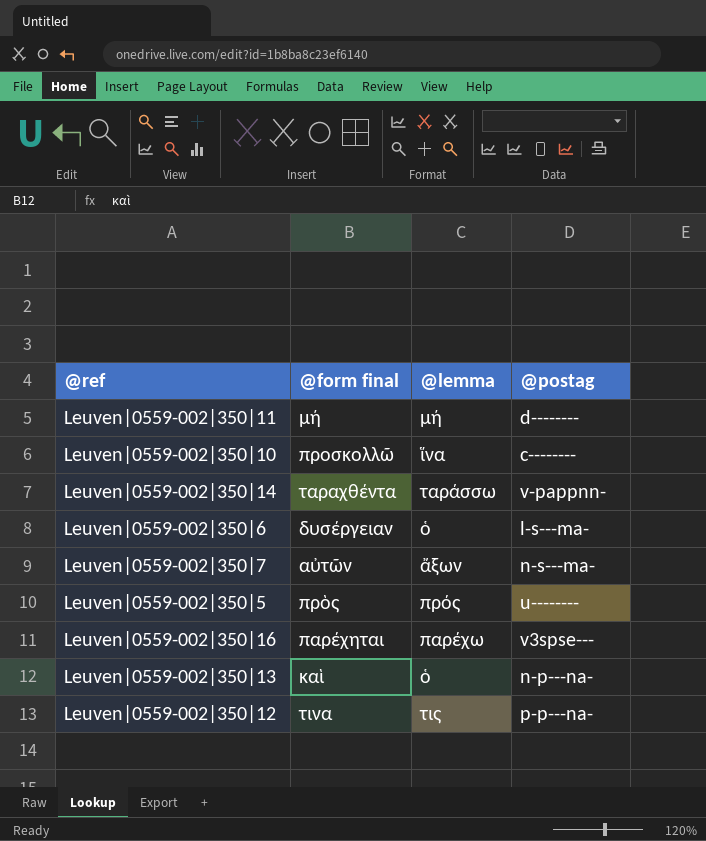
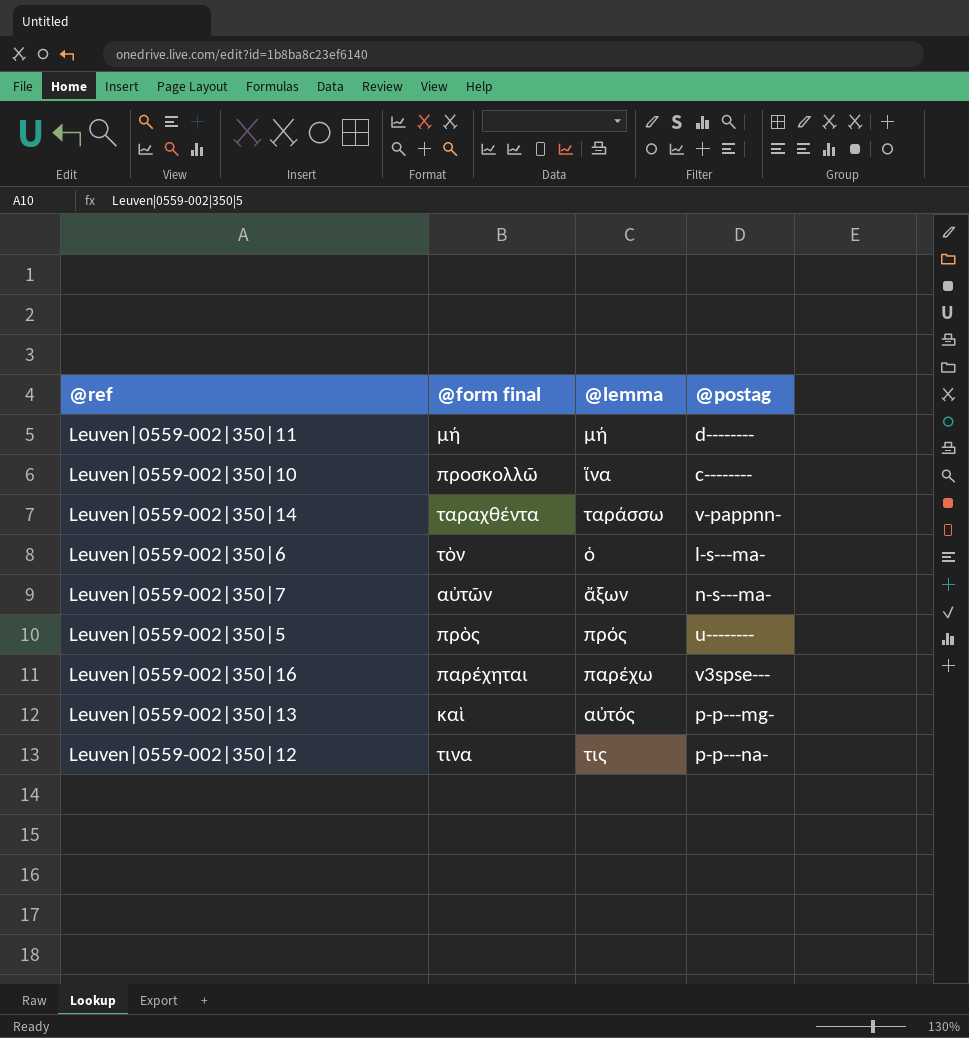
Leuven|0559-002|350|6 | @form final: δυσέργειαν -> τὸν
Leuven|0559-002|350|13 | @lemma: ὁ -> αὐτός
Leuven|0559-002|350|13 | @postag: n-p---na- -> p-p---mg-

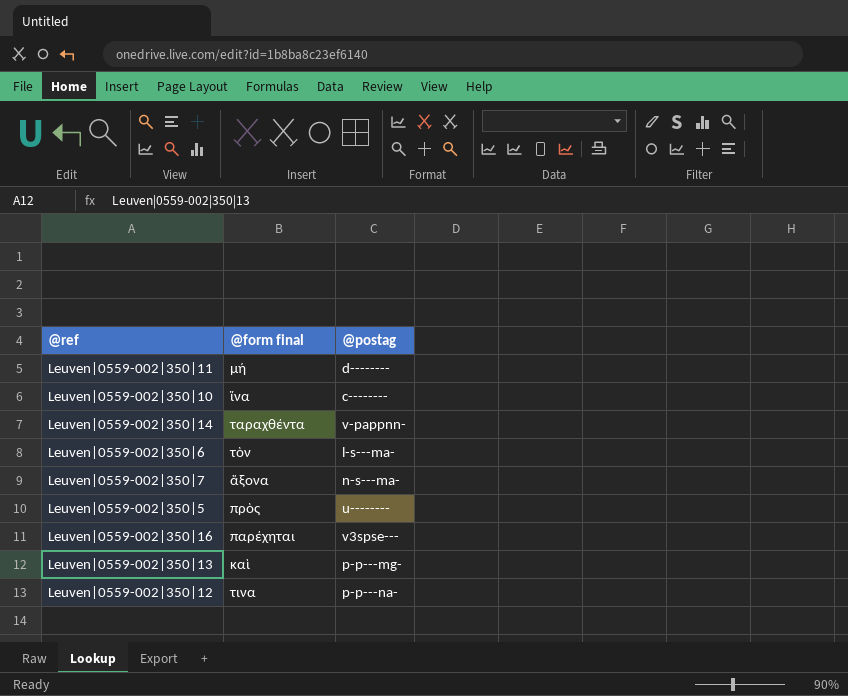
column @lemma | position: 3 -> none
Leuven|0559-002|350|10 | @form final: προσκολλῶ -> ἵνα
Leuven|0559-002|350|7 | @form final: αὐτῶν -> ἄξονα

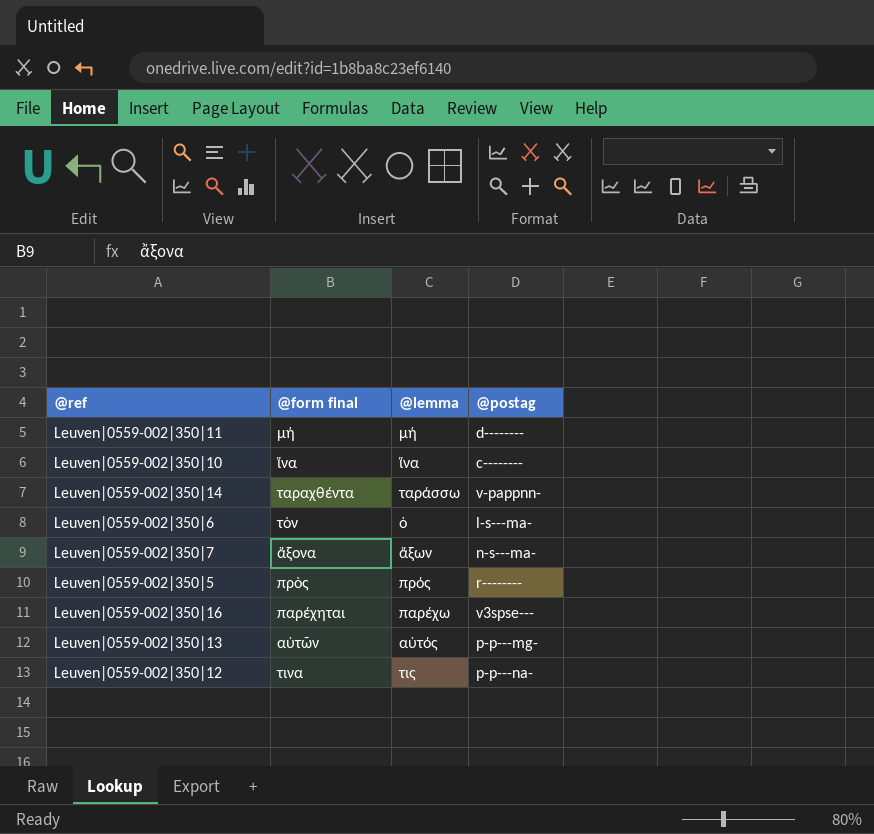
column @lemma | position: none -> 3
Leuven|0559-002|350|5 | @postag: u-------- -> r--------
Leuven|0559-002|350|13 | @form final: καὶ -> αὐτῶν

